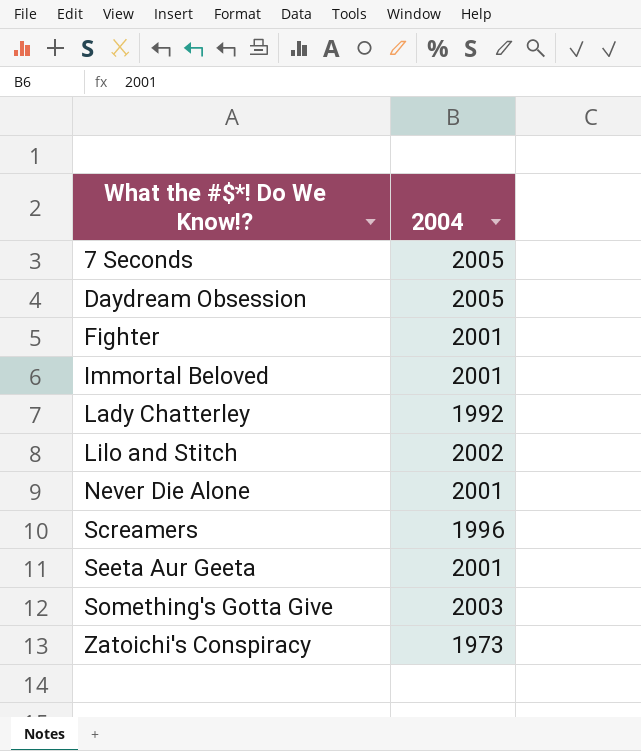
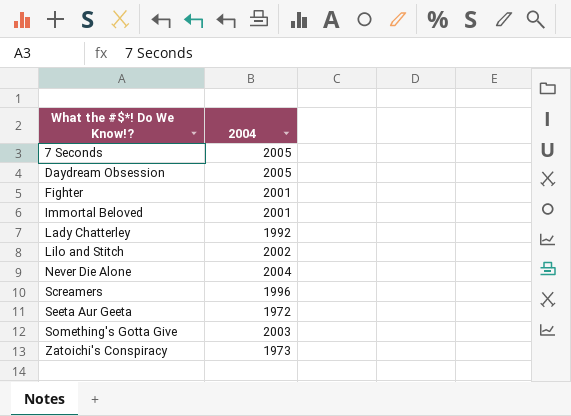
Never Die Alone | 2004: 2001 -> 2004
Seeta Aur Geeta | 2004: 2001 -> 1972

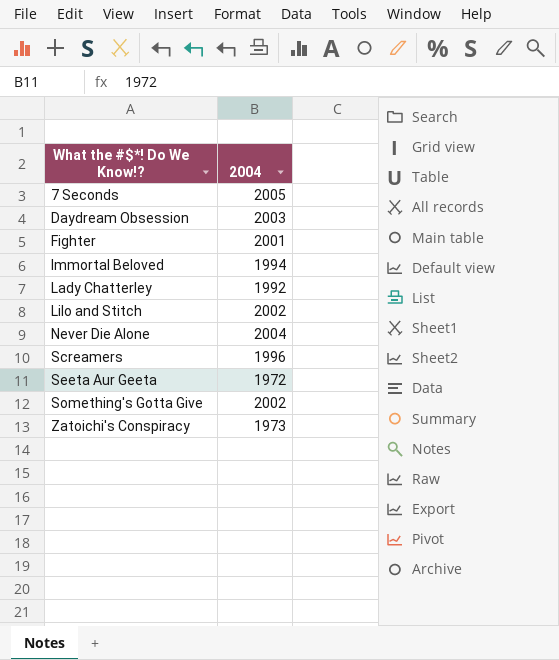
Daydream Obsession | 2004: 2005 -> 2003
Immortal Beloved | 2004: 2001 -> 1994
Something's Gotta Give | 2004: 2003 -> 2002

